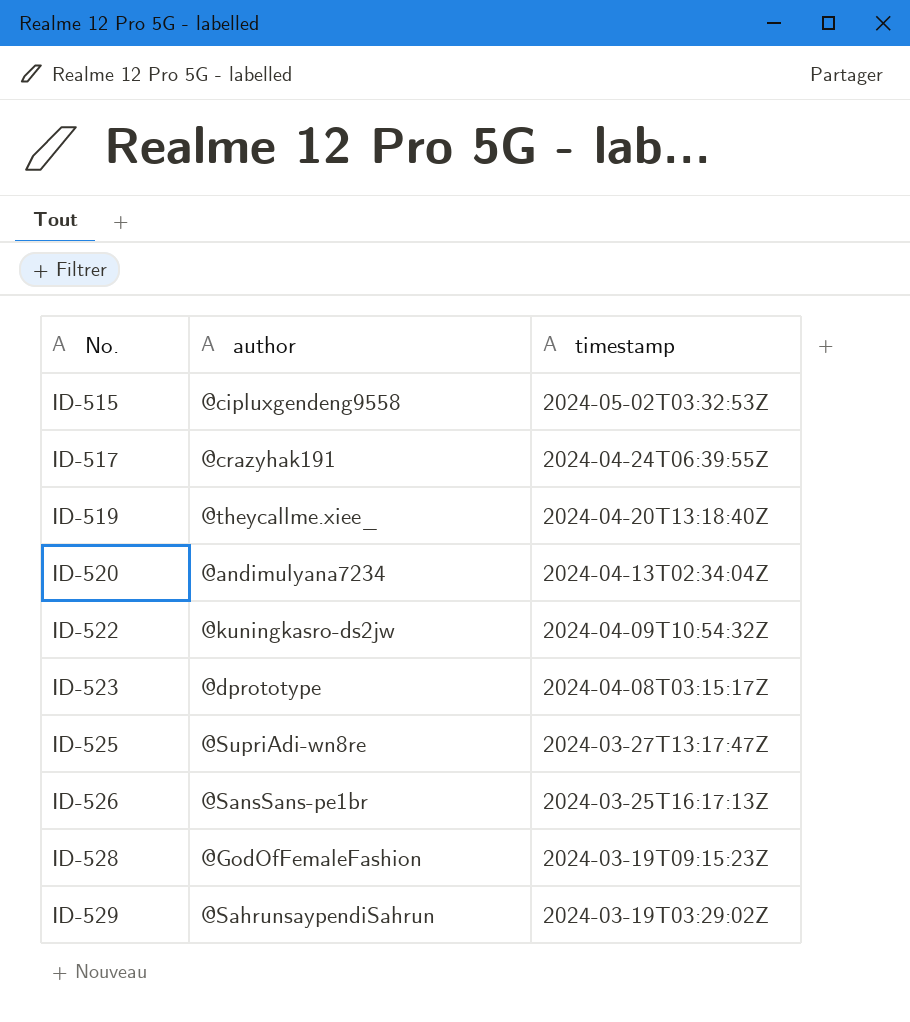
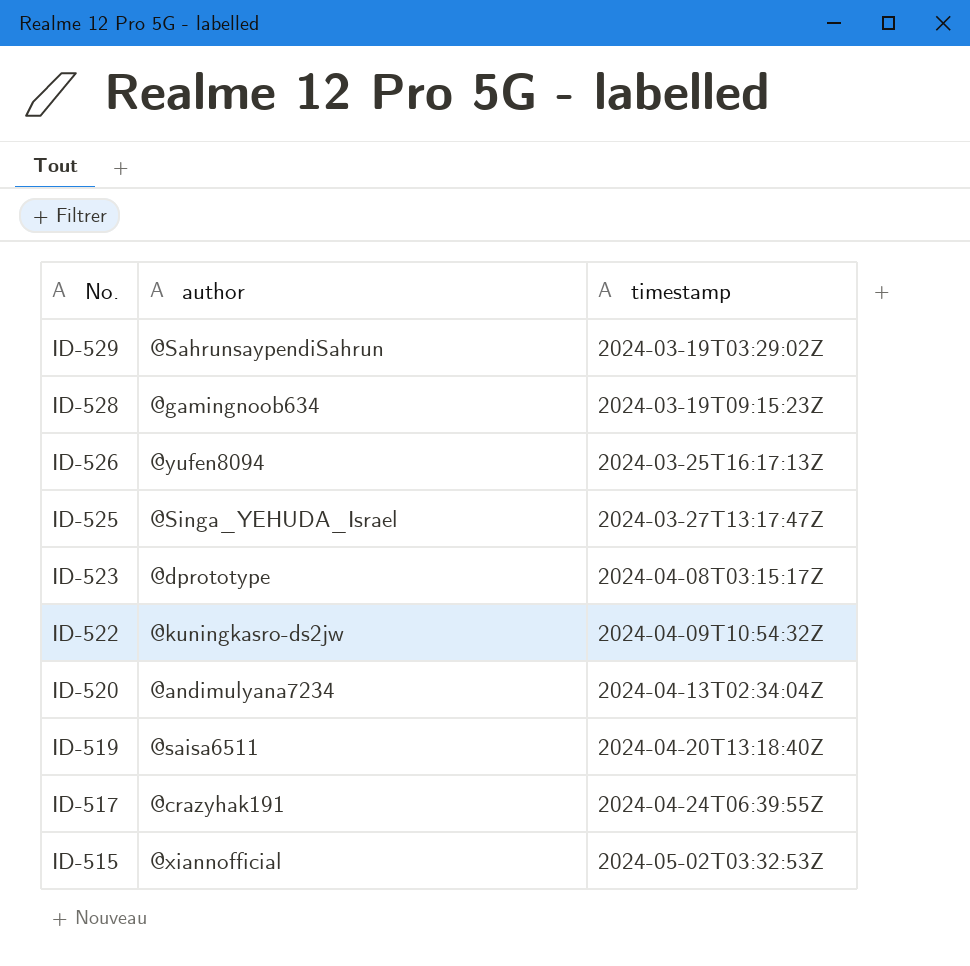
row order: No. ascending -> No. descending
ID-528 | author: @GodOfFemaleFashion -> @gamingnoob634
ID-526 | author: @SansSans-pe1br -> @yufen8094
ID-525 | author: @SupriAdi-wn8re -> @Singa_YEHUDA_Israel
ID-519 | author: @theycallme.xiee_ -> @saisa6511
ID-515 | author: @cipluxgendeng9558 -> @xiannofficial

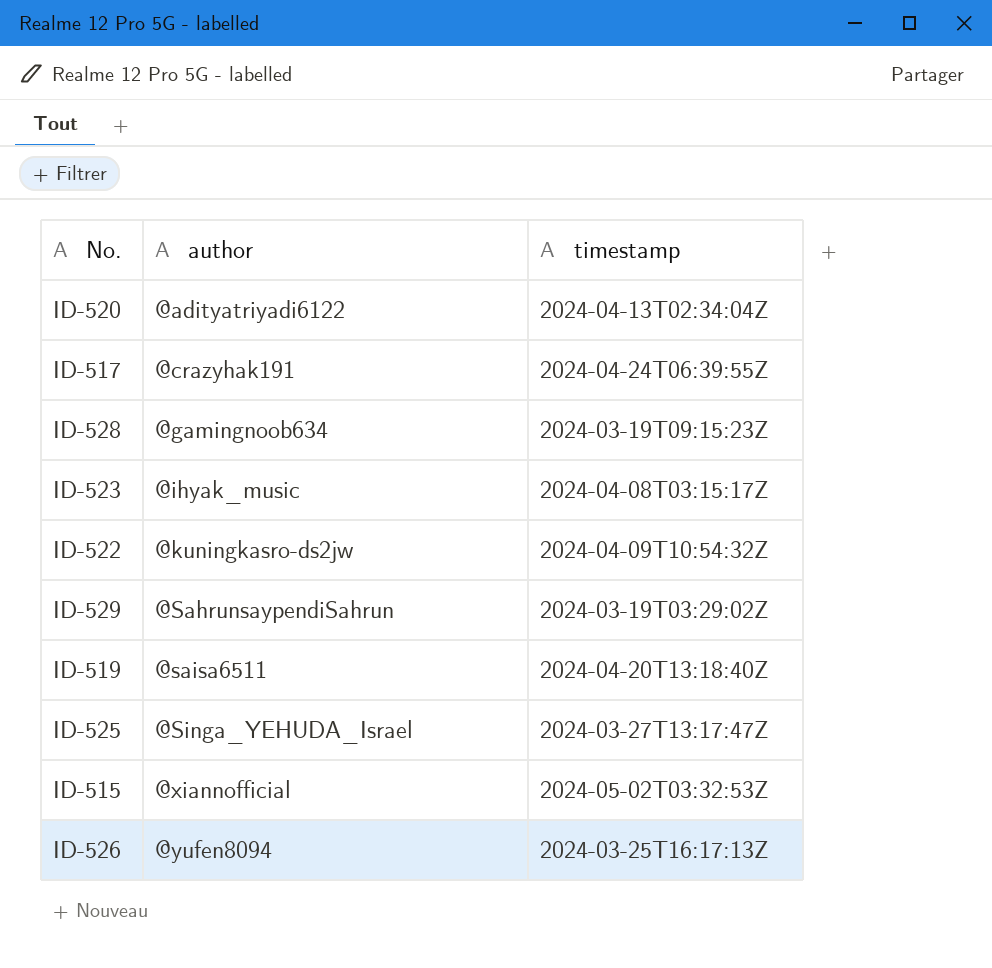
row order: No. descending -> author ascending
ID-520 | author: @andimulyana7234 -> @adityatriyadi6122
ID-523 | author: @dprototype -> @ihyak_music

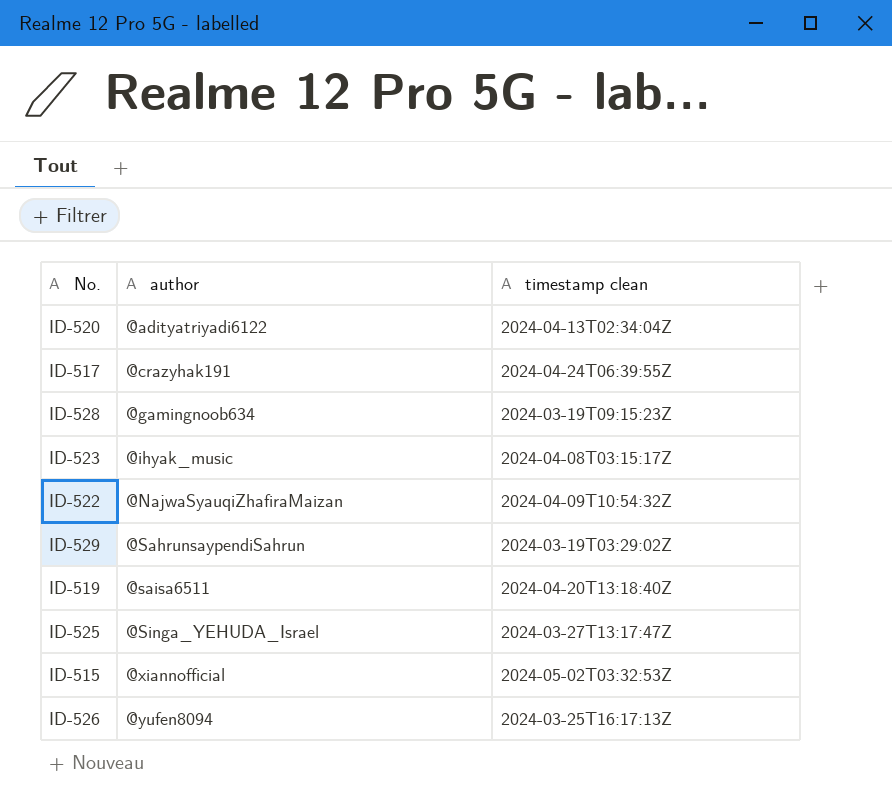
column name: timestamp -> timestamp clean
ID-522 | author: @kuningkasro-ds2jw -> @NajwaSyauqiZhafiraMaizan

